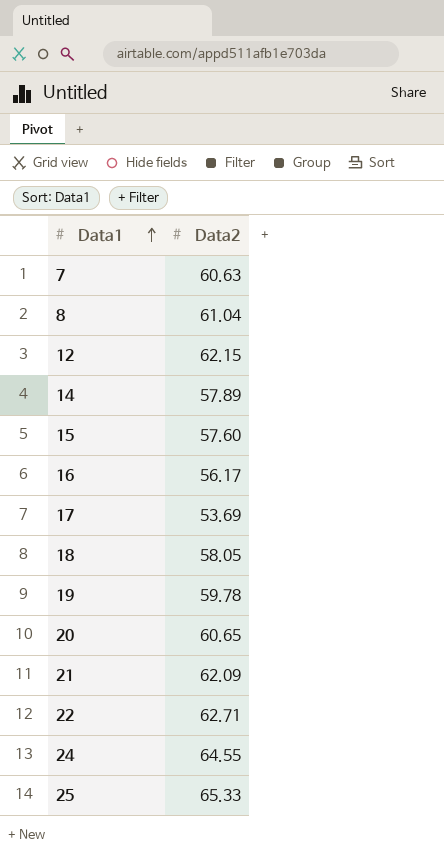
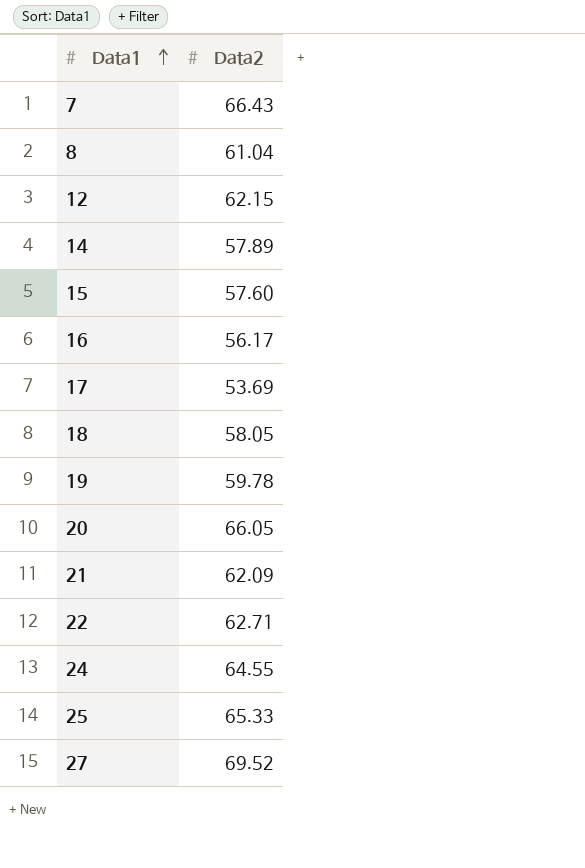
7 | Data2: 60.63 -> 66.43
20 | Data2: 60.65 -> 66.05
row 27: none -> 69.52

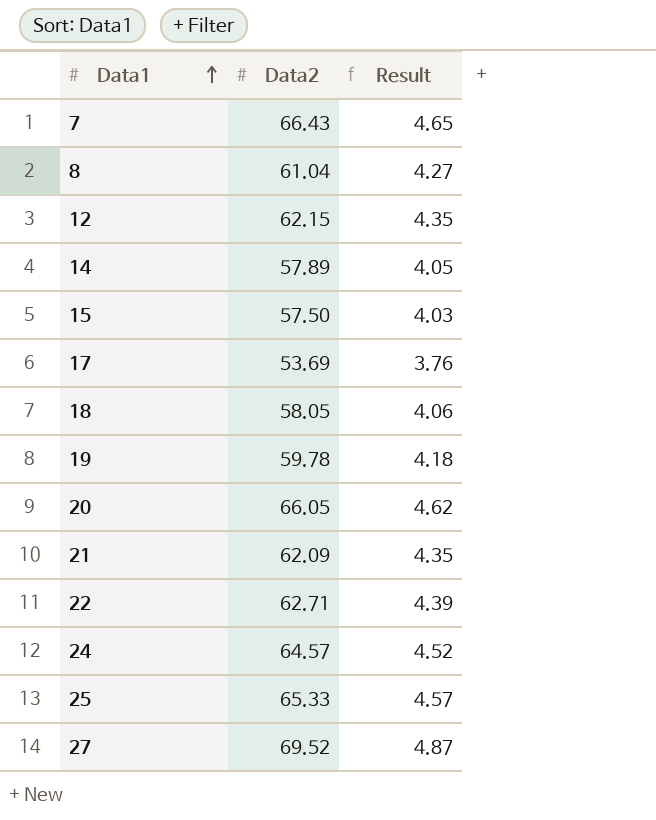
column Result | formula: none -> [Data2] * 0.07
row 16: 56.17 -> none
15 | Data2: 57.60 -> 57.50
24 | Data2: 64.55 -> 64.57

